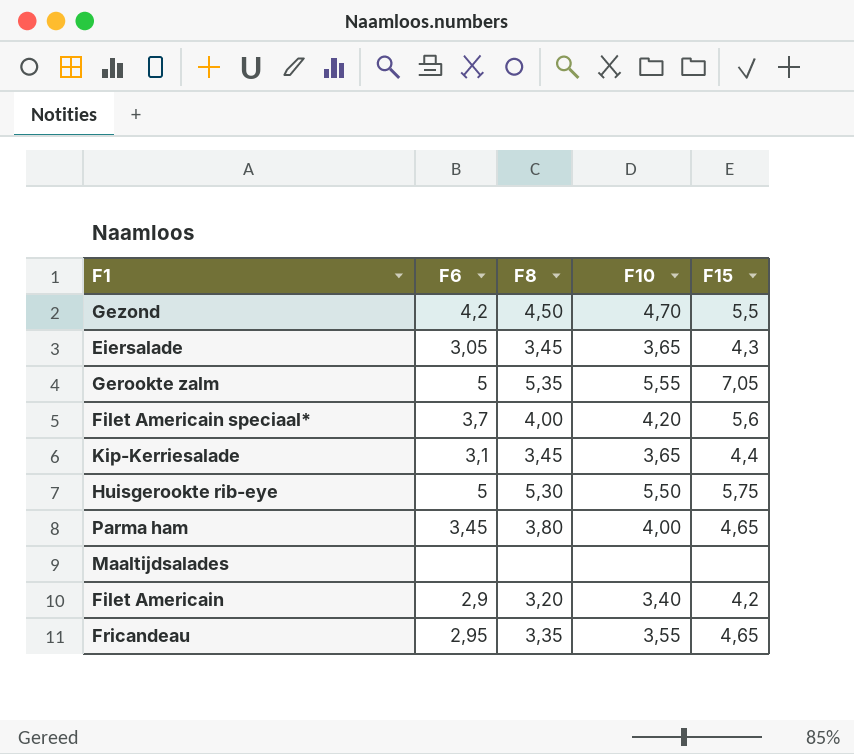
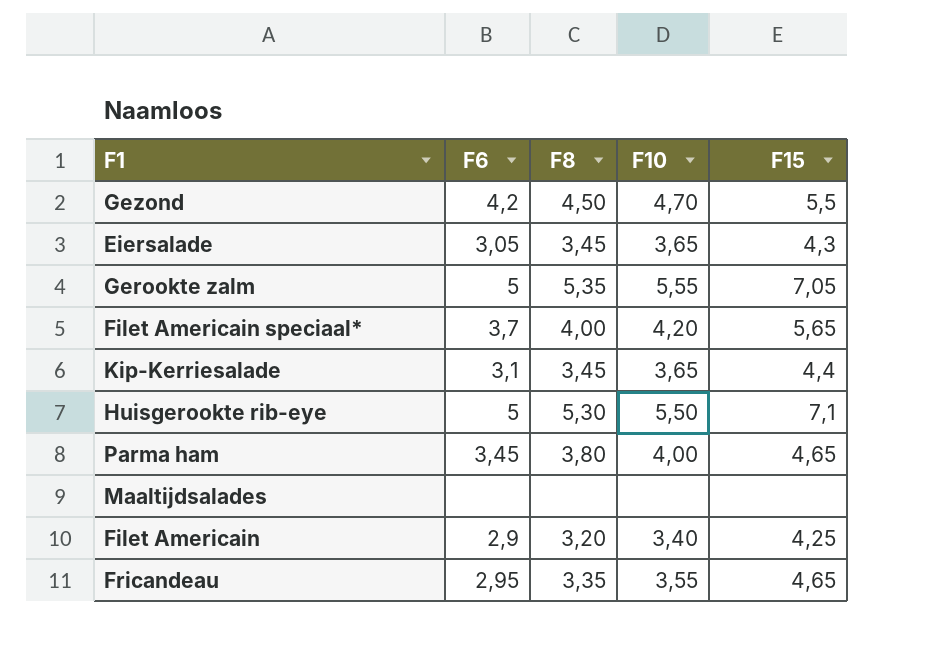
Filet Americain speciaal* | F15: 5,6 -> 5,65
Huisgerookte rib-eye | F15: 5,75 -> 7,1
Filet Americain | F15: 4,2 -> 4,25

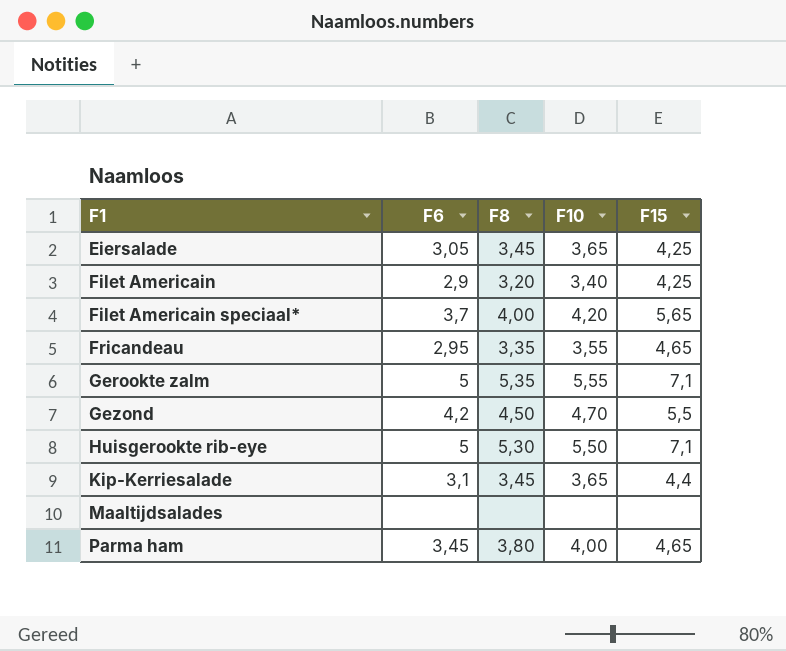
row order: none -> F1 ascending
Eiersalade | F15: 4,3 -> 4,25
Gerookte zalm | F15: 7,05 -> 7,1

